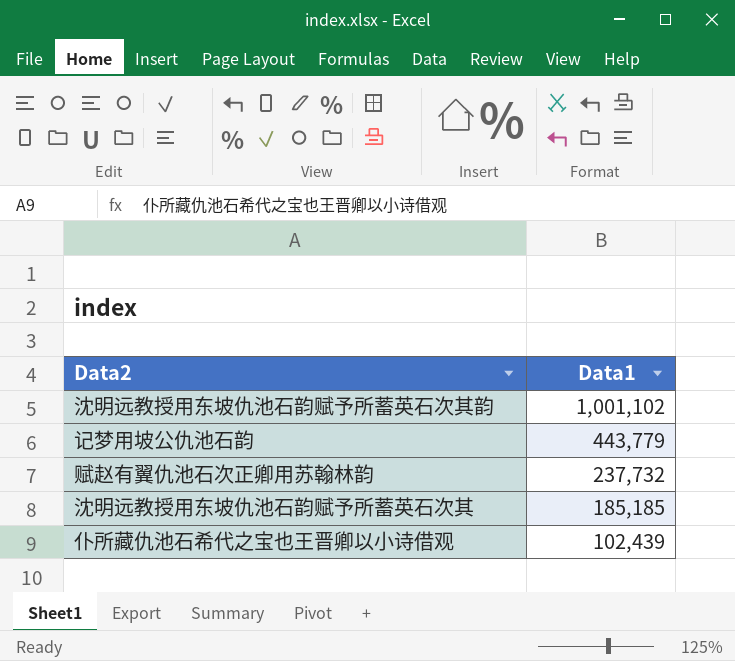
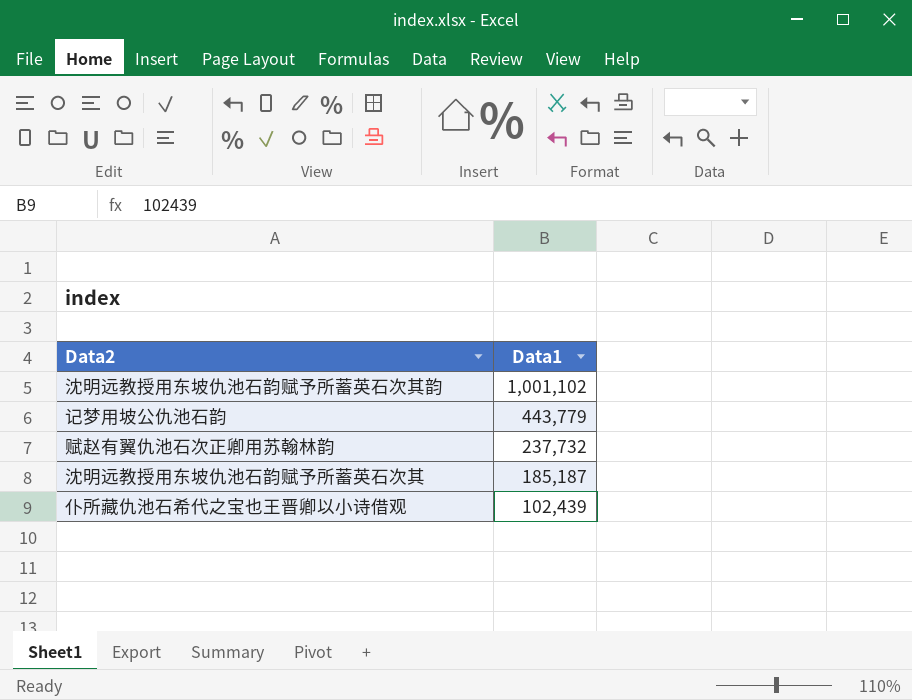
沈明远教授用东坡仇池石韵赋予所蓄英石次其 | Data1: 185,185 -> 185,187

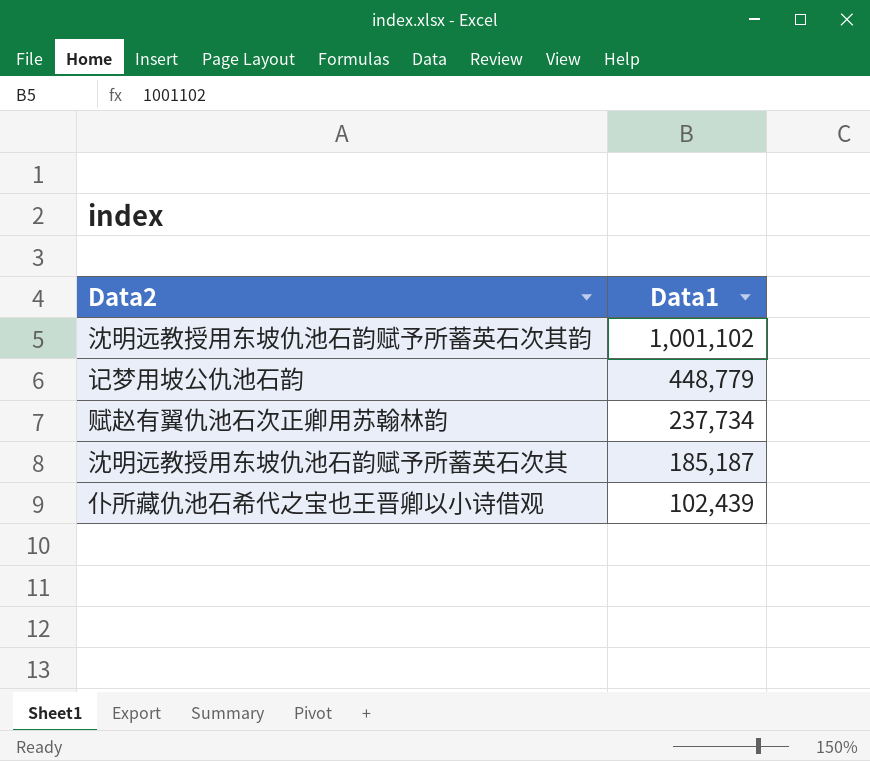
记梦用坡公仇池石韵 | Data1: 443,779 -> 448,779
赋赵有翼仇池石次正卿用苏翰林韵 | Data1: 237,732 -> 237,734

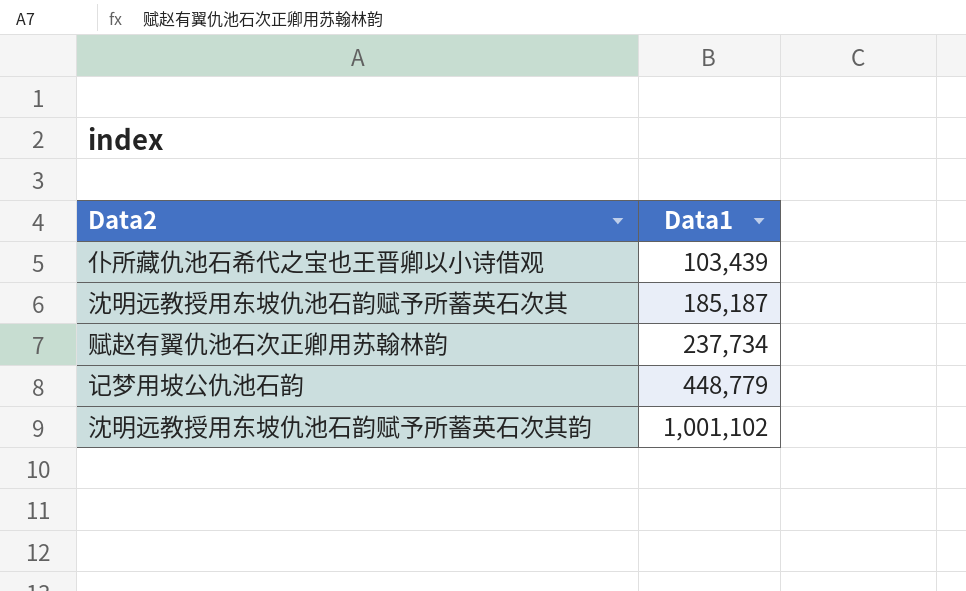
row order: Data1 descending -> Data1 ascending
仆所藏仇池石希代之宝也王晋卿以小诗借观 | Data1: 102,439 -> 103,439

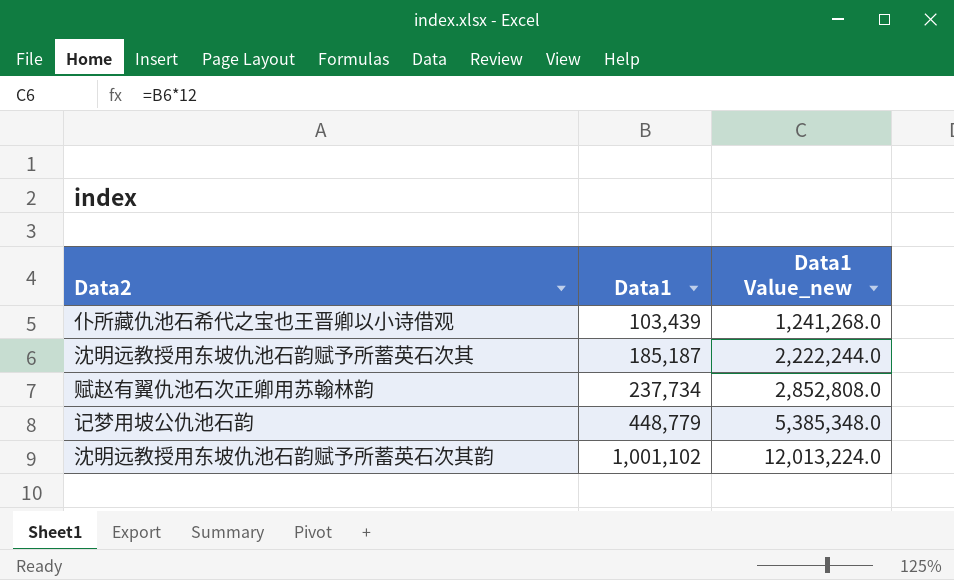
column Data1 Value_new | formula: none -> [Data1] * 12

